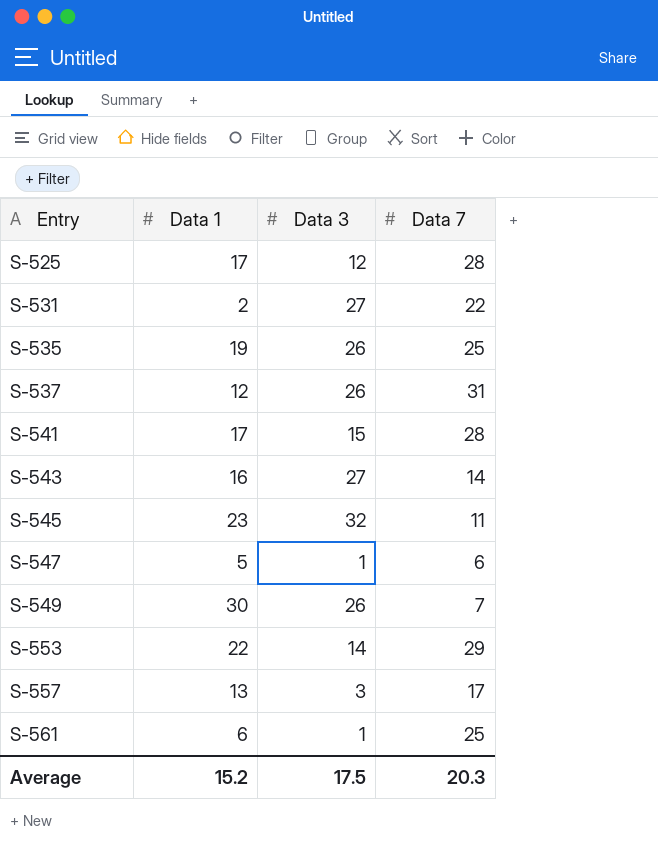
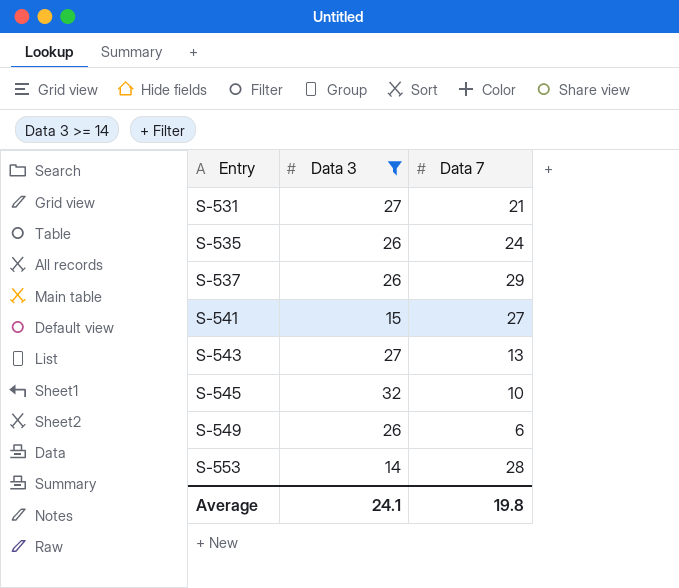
filter: none -> Data 3 >= 14
column Data 1 | position: 2 -> none
S-531 | Data 7: 22 -> 21
S-535 | Data 7: 25 -> 24
S-537 | Data 7: 31 -> 29
S-541 | Data 7: 28 -> 27
S-543 | Data 7: 14 -> 13
S-545 | Data 7: 11 -> 10
S-549 | Data 7: 7 -> 6
S-553 | Data 7: 29 -> 28
Average | Data 3: 17.5 -> 24.1
Average | Data 7: 20.3 -> 19.8

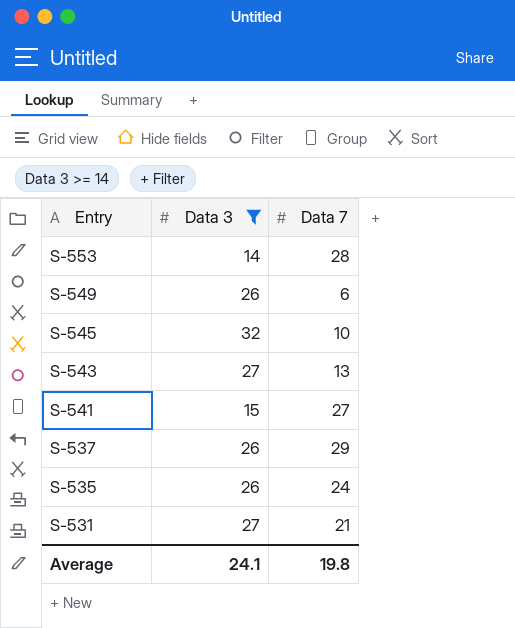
row order: Entry ascending -> Entry descending

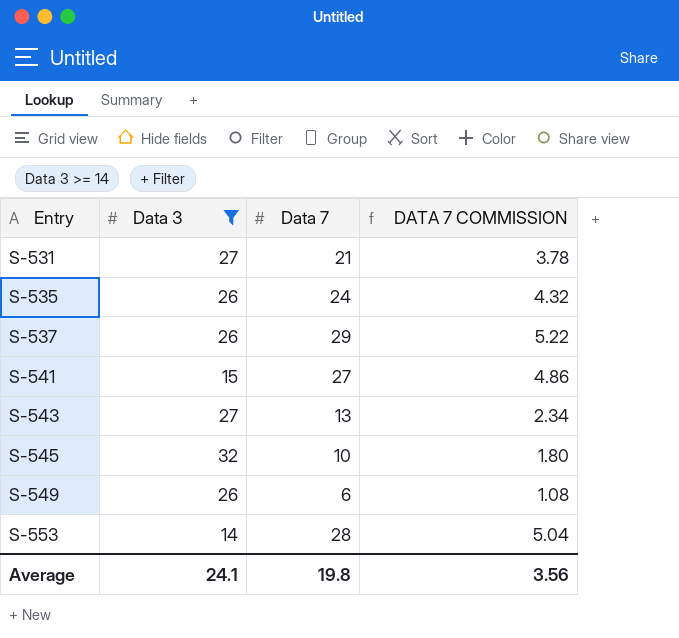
row order: Entry descending -> Entry ascending
column DATA 7 COMMISSION | formula: none -> [Data 7] * 0.18

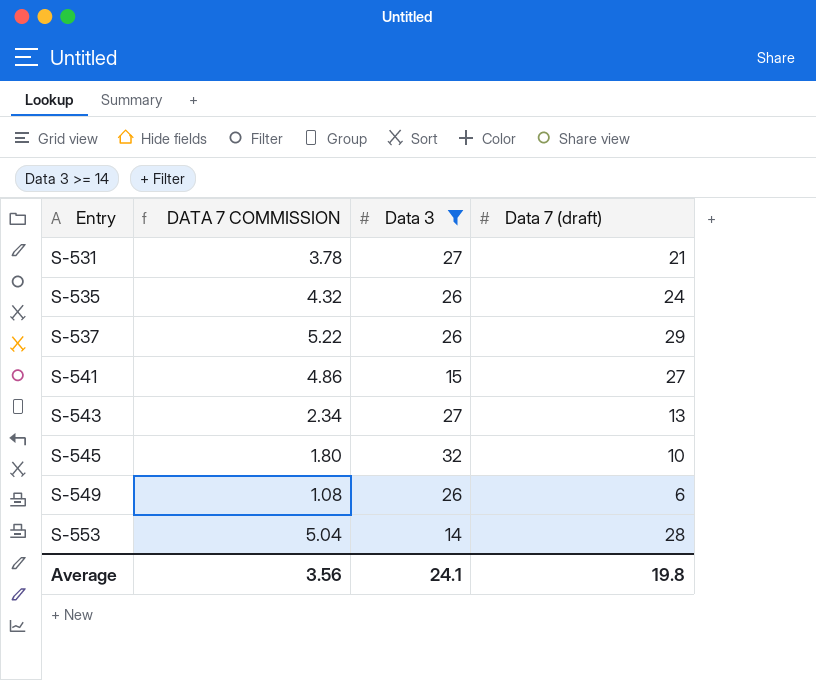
column DATA 7 COMMISSION | position: 4 -> 2
column name: Data 7 -> Data 7 (draft)

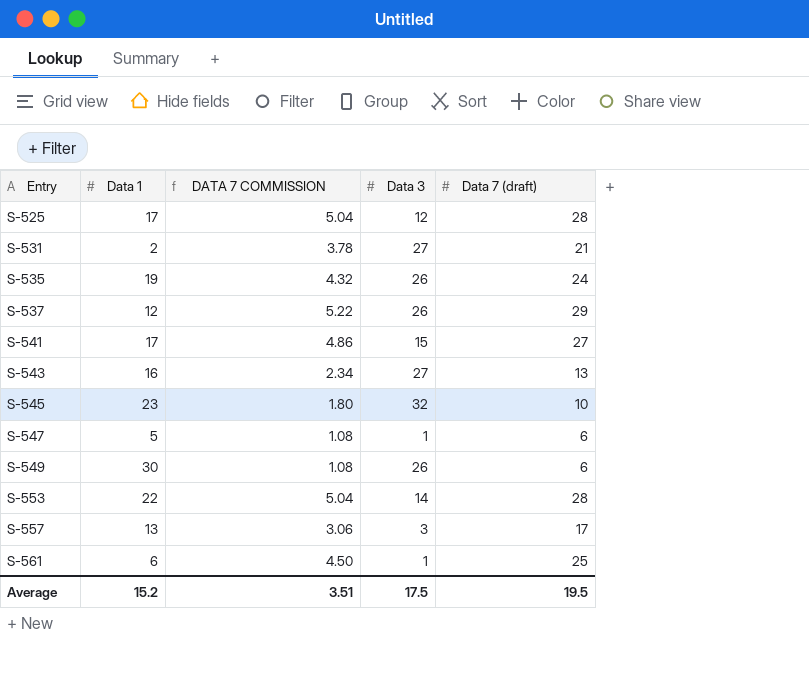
filter: Data 3 >= 14 -> none
column Data 1 | position: none -> 2
Average | DATA 7 COMMISSION: 3.56 -> 3.51
Average | Data 3: 24.1 -> 17.5
Average | Data 7 (draft): 19.8 -> 19.5

